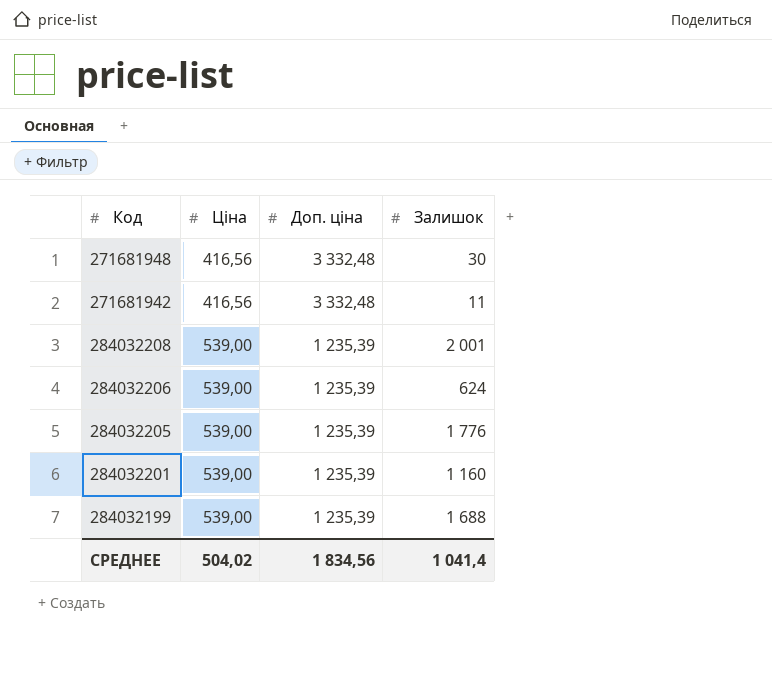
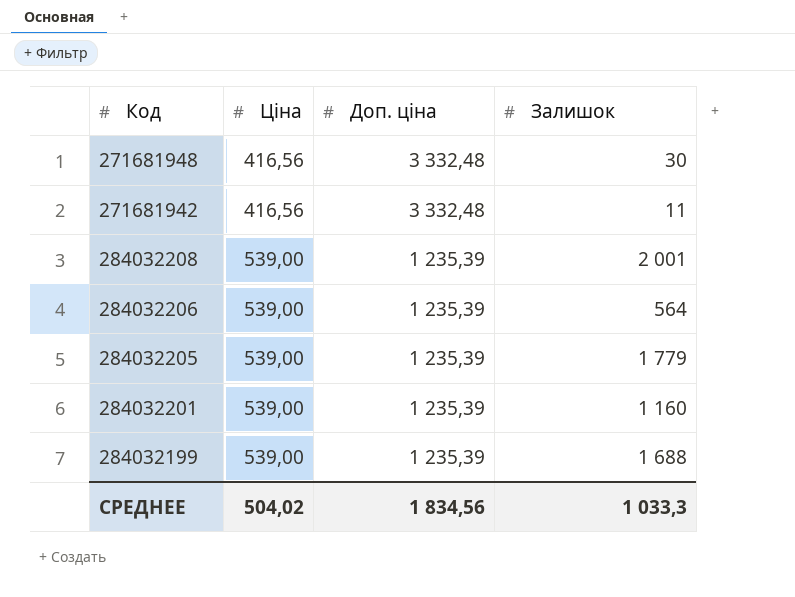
284032206 | Залишок: 624 -> 564
284032205 | Залишок: 1 776 -> 1 779
СРЕДНЕЕ | Залишок: 1 041,4 -> 1 033,3

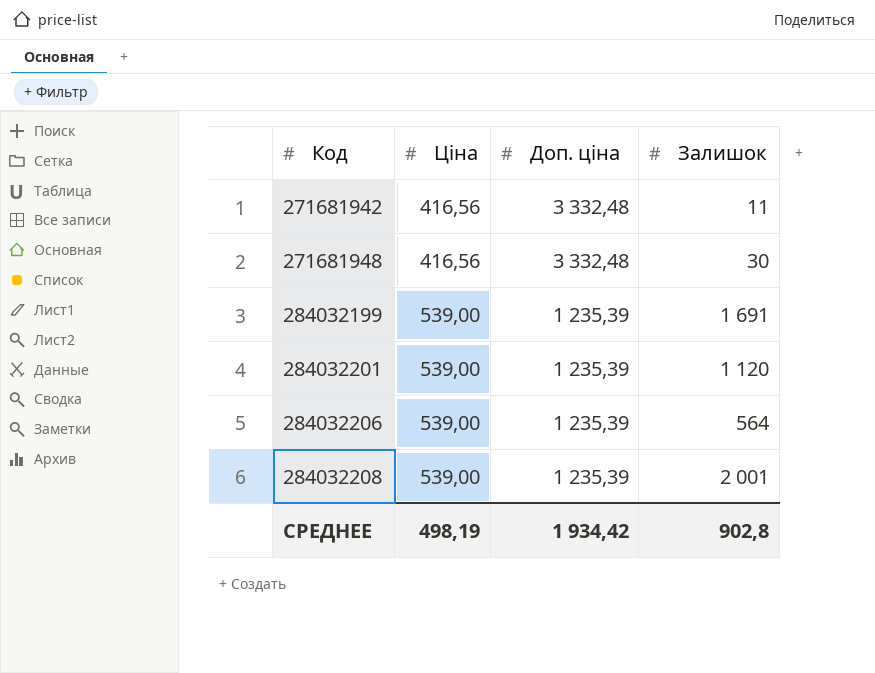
row order: Ціна ascending -> Код ascending
row 284032205: 539,00 | 1 235,39 | 1 779 -> none
284032199 | Залишок: 1 688 -> 1 691
284032201 | Залишок: 1 160 -> 1 120
СРЕДНЕЕ | Ціна: 504,02 -> 498,19
СРЕДНЕЕ | Доп. ціна: 1 834,56 -> 1 934,42
СРЕДНЕЕ | Залишок: 1 033,3 -> 902,8

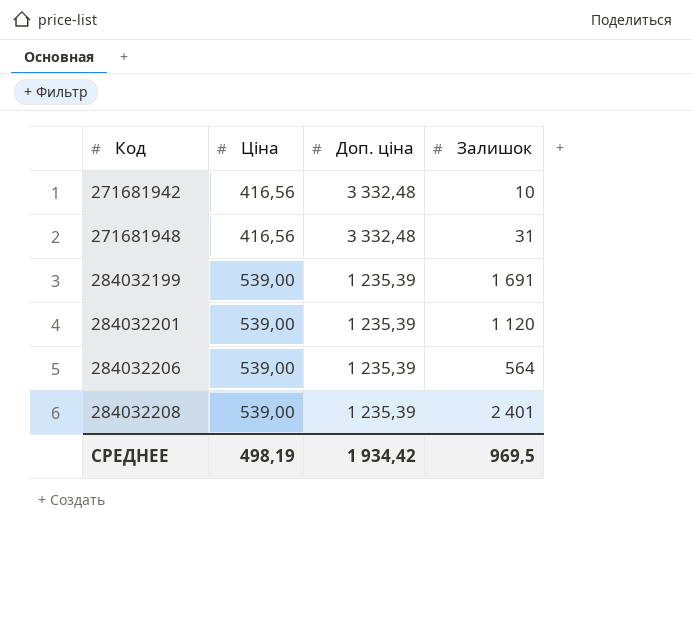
271681942 | Залишок: 11 -> 10
271681948 | Залишок: 30 -> 31
284032208 | Залишок: 2 001 -> 2 401
СРЕДНЕЕ | Залишок: 902,8 -> 969,5

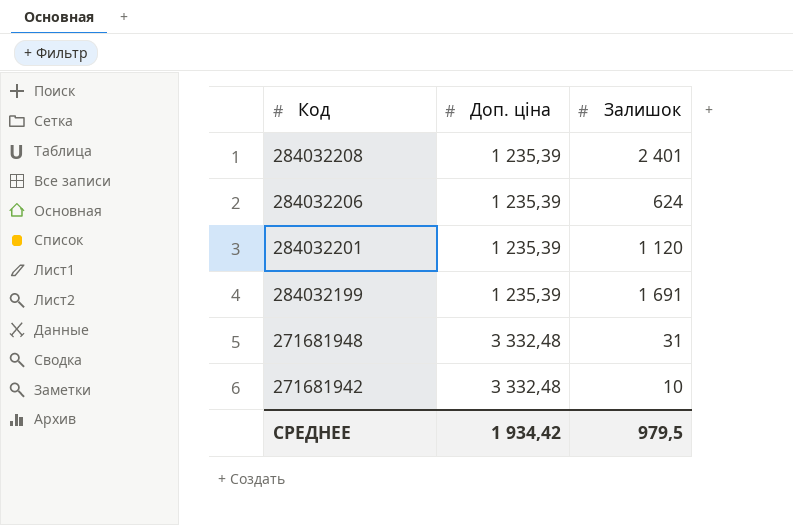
row order: Код ascending -> Код descending
column Ціна | position: 2 -> none
284032206 | Залишок: 564 -> 624
СРЕДНЕЕ | Залишок: 969,5 -> 979,5

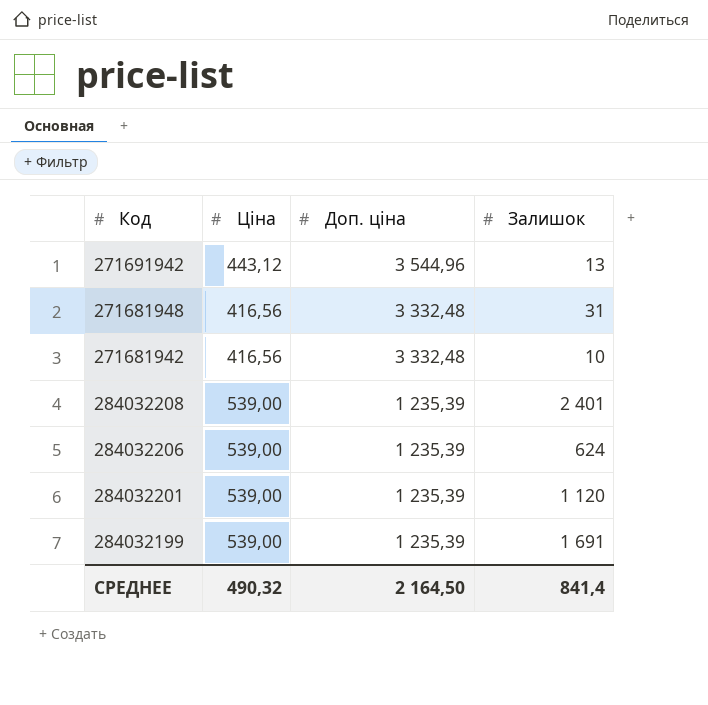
row order: Код descending -> Доп. ціна descending
column Ціна | position: none -> 2
row 271691942: none -> 443,12 | 3 544,96 | 13
СРЕДНЕЕ | Доп. ціна: 1 934,42 -> 2 164,50
СРЕДНЕЕ | Залишок: 979,5 -> 841,4

